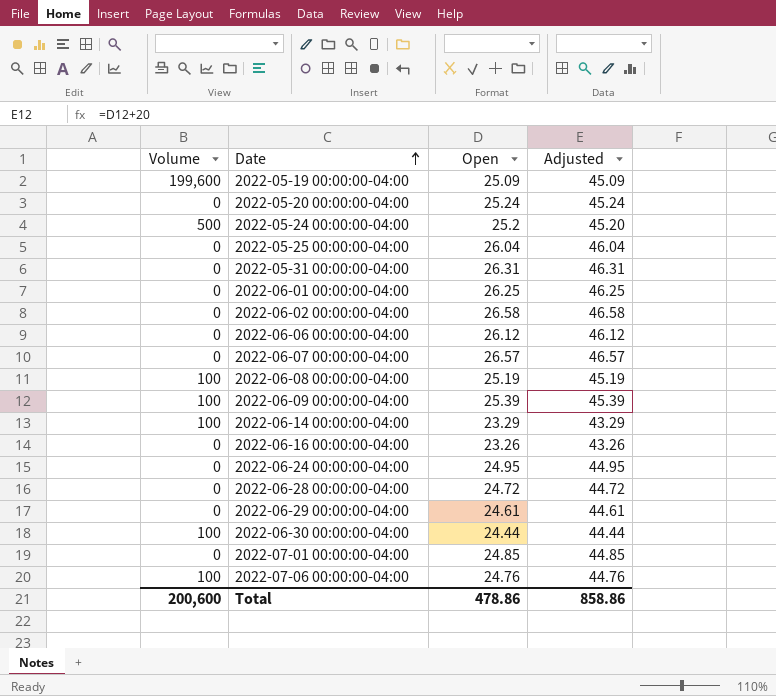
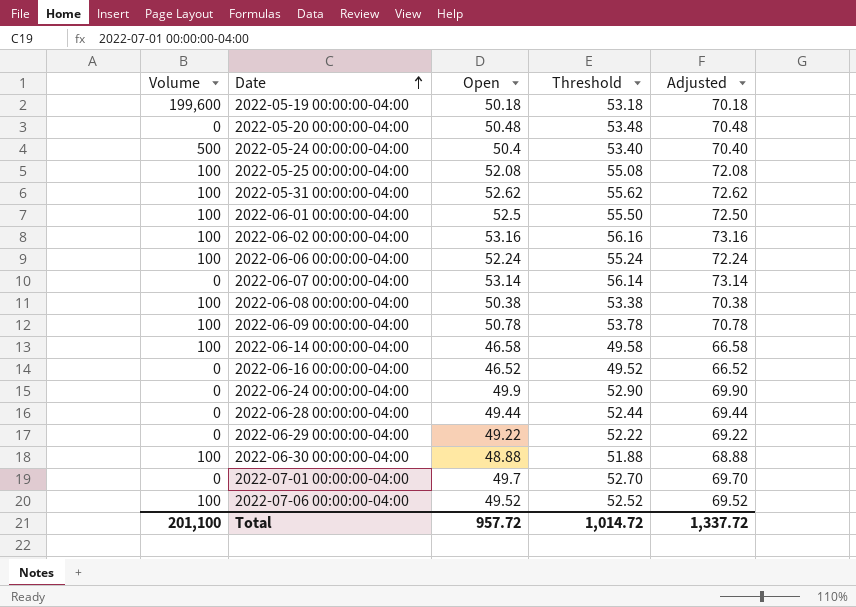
column Threshold | formula: none -> [Open] + 3
2022-05-19 00:00:00-04:00 | Open: 25.09 -> 50.18
2022-05-19 00:00:00-04:00 | Adjusted: 45.09 -> 70.18
2022-05-20 00:00:00-04:00 | Open: 25.24 -> 50.48
2022-05-20 00:00:00-04:00 | Adjusted: 45.24 -> 70.48
2022-05-24 00:00:00-04:00 | Open: 25.2 -> 50.4
2022-05-24 00:00:00-04:00 | Adjusted: 45.20 -> 70.40
2022-05-25 00:00:00-04:00 | Volume: 0 -> 100
2022-05-25 00:00:00-04:00 | Open: 26.04 -> 52.08
2022-05-25 00:00:00-04:00 | Adjusted: 46.04 -> 72.08
2022-05-31 00:00:00-04:00 | Volume: 0 -> 100
2022-05-31 00:00:00-04:00 | Open: 26.31 -> 52.62
2022-05-31 00:00:00-04:00 | Adjusted: 46.31 -> 72.62
2022-06-01 00:00:00-04:00 | Volume: 0 -> 100
2022-06-01 00:00:00-04:00 | Open: 26.25 -> 52.5
2022-06-01 00:00:00-04:00 | Adjusted: 46.25 -> 72.50
2022-06-02 00:00:00-04:00 | Volume: 0 -> 100
2022-06-02 00:00:00-04:00 | Open: 26.58 -> 53.16
2022-06-02 00:00:00-04:00 | Adjusted: 46.58 -> 73.16
2022-06-06 00:00:00-04:00 | Volume: 0 -> 100
2022-06-06 00:00:00-04:00 | Open: 26.12 -> 52.24
2022-06-06 00:00:00-04:00 | Adjusted: 46.12 -> 72.24
2022-06-07 00:00:00-04:00 | Open: 26.57 -> 53.14
2022-06-07 00:00:00-04:00 | Adjusted: 46.57 -> 73.14
2022-06-08 00:00:00-04:00 | Open: 25.19 -> 50.38
2022-06-08 00:00:00-04:00 | Adjusted: 45.19 -> 70.38
2022-06-09 00:00:00-04:00 | Open: 25.39 -> 50.78
2022-06-09 00:00:00-04:00 | Adjusted: 45.39 -> 70.78
2022-06-14 00:00:00-04:00 | Open: 23.29 -> 46.58
2022-06-14 00:00:00-04:00 | Adjusted: 43.29 -> 66.58
2022-06-16 00:00:00-04:00 | Open: 23.26 -> 46.52
2022-06-16 00:00:00-04:00 | Adjusted: 43.26 -> 66.52
2022-06-24 00:00:00-04:00 | Open: 24.95 -> 49.9
2022-06-24 00:00:00-04:00 | Adjusted: 44.95 -> 69.90
2022-06-28 00:00:00-04:00 | Open: 24.72 -> 49.44
2022-06-28 00:00:00-04:00 | Adjusted: 44.72 -> 69.44
2022-06-29 00:00:00-04:00 | Open: 24.61 -> 49.22
2022-06-29 00:00:00-04:00 | Adjusted: 44.61 -> 69.22
2022-06-30 00:00:00-04:00 | Open: 24.44 -> 48.88
2022-06-30 00:00:00-04:00 | Adjusted: 44.44 -> 68.88
2022-07-01 00:00:00-04:00 | Open: 24.85 -> 49.7
2022-07-01 00:00:00-04:00 | Adjusted: 44.85 -> 69.70
2022-07-06 00:00:00-04:00 | Open: 24.76 -> 49.52
2022-07-06 00:00:00-04:00 | Adjusted: 44.76 -> 69.52
Total | Volume: 200,600 -> 201,100
Total | Open: 478.86 -> 957.72
Total | Adjusted: 858.86 -> 1,337.72

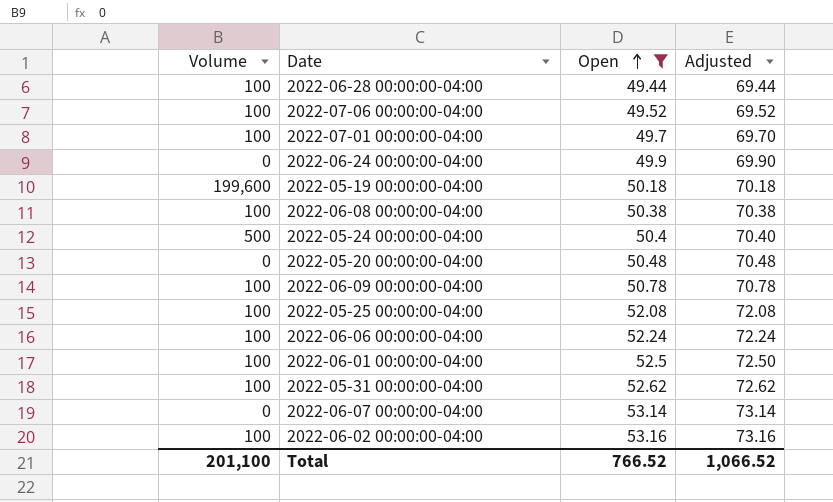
filter: none -> Open >= 49.44
row order: Date ascending -> Open ascending
column Threshold | formula: [Open] + 3 -> none
2022-06-28 00:00:00-04:00 | Volume: 0 -> 100
2022-07-01 00:00:00-04:00 | Volume: 0 -> 100
Total | Open: 957.72 -> 766.52
Total | Adjusted: 1,337.72 -> 1,066.52

